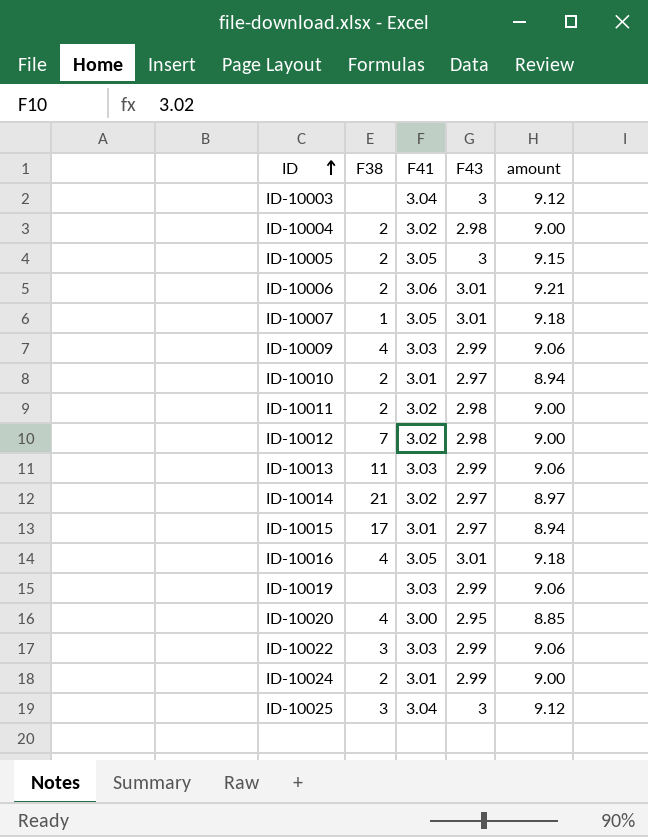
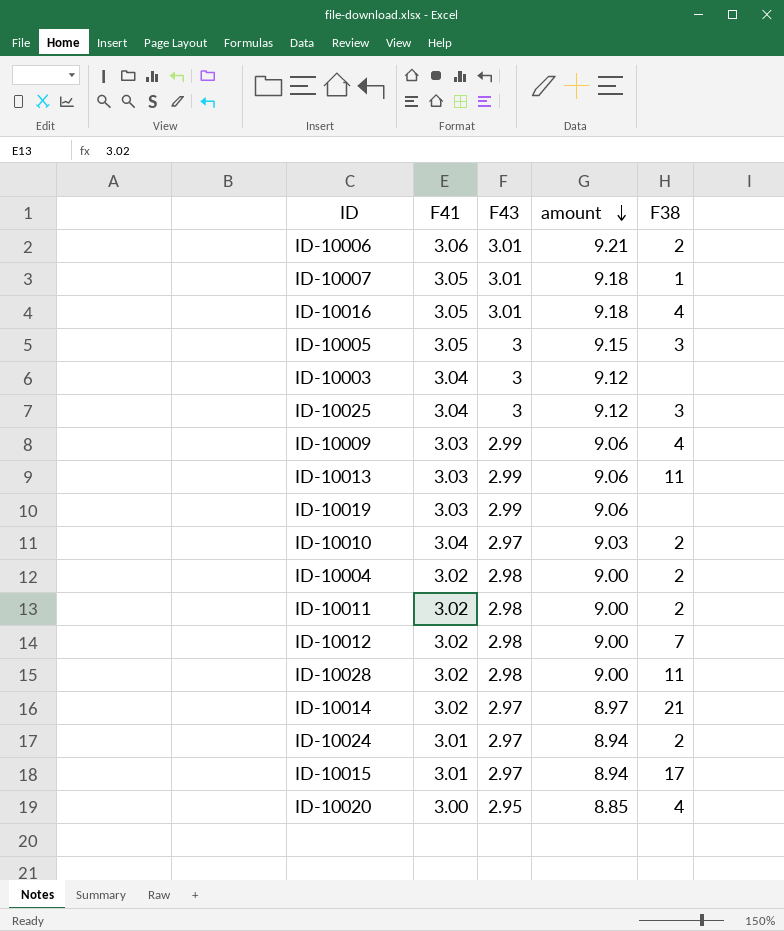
row order: ID ascending -> amount descending
column F38 | position: 2 -> 5
row ID-10022: 3 | 3.03 | 2.99 | 9.06 -> none
ID-10005 | F38: 2 -> 3
ID-10010 | F41: 3.01 -> 3.04
ID-10010 | amount: 8.94 -> 9.03
row ID-10028: none -> 3.02 | 2.98 | 9.00 | 11
ID-10024 | F43: 2.99 -> 2.97
ID-10024 | amount: 9.00 -> 8.94

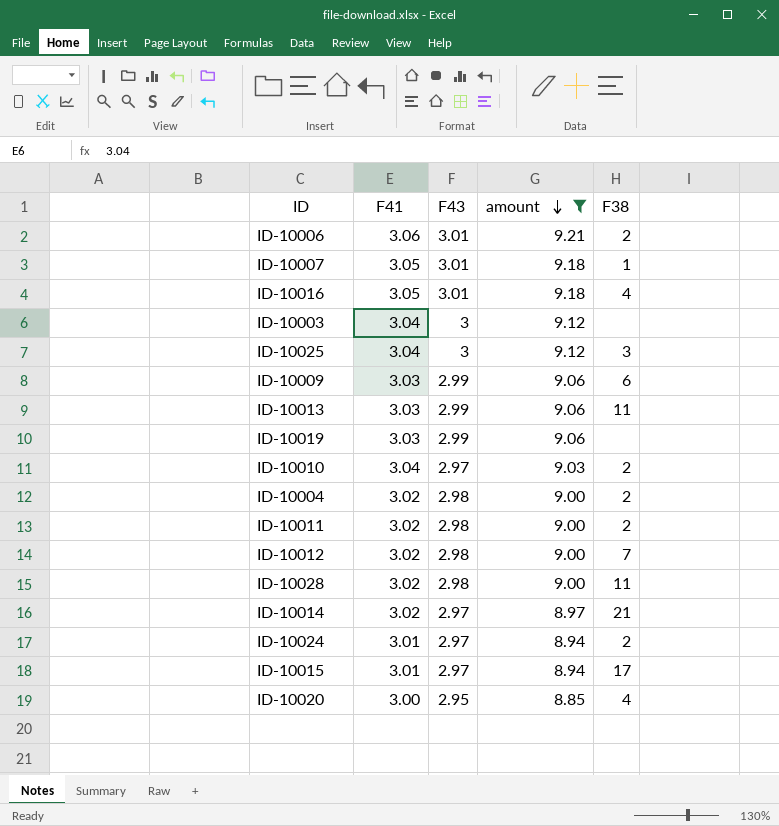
filter: none -> amount != 9.15
ID-10009 | F38: 4 -> 6

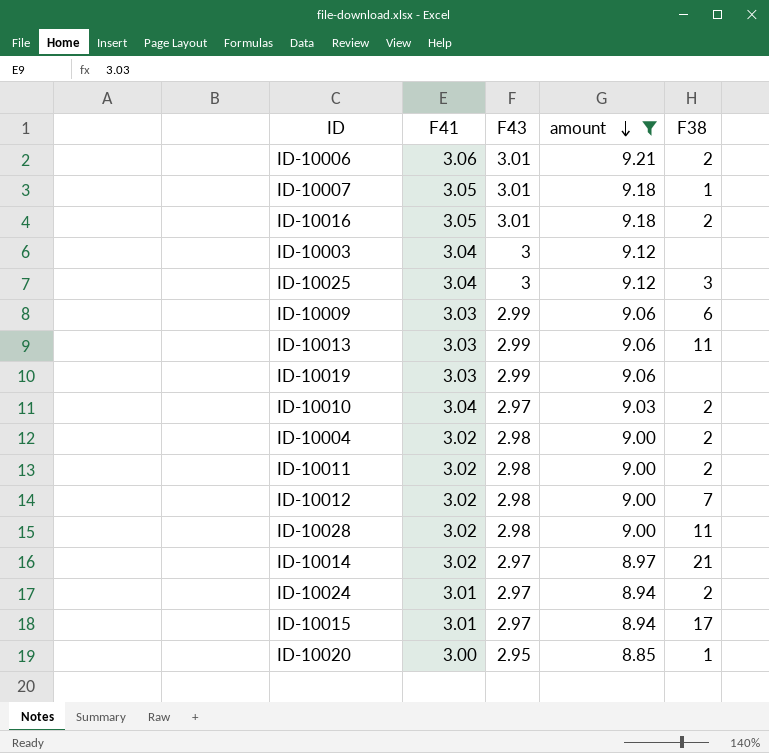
ID-10016 | F38: 4 -> 2
ID-10020 | F38: 4 -> 1

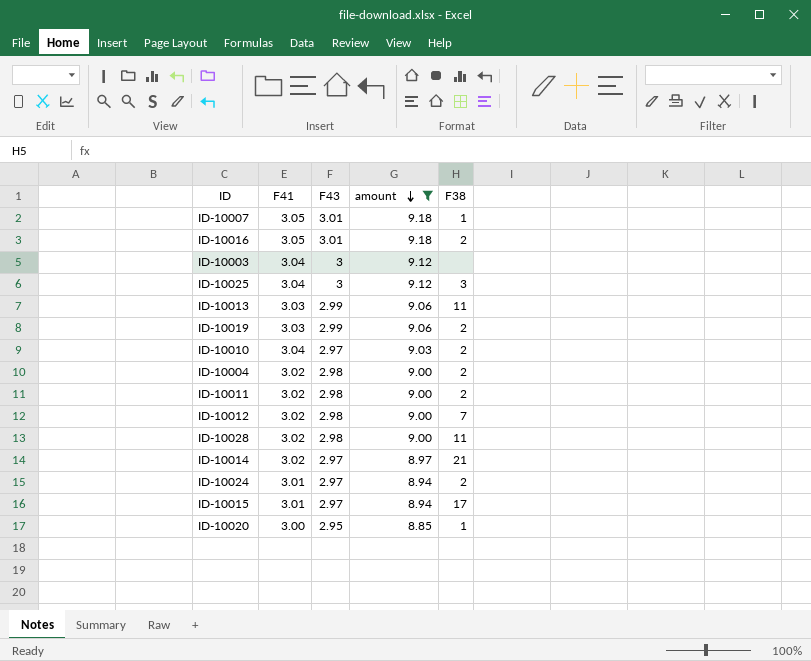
row ID-10006: 3.06 | 3.01 | 9.21 | 2 -> none
row ID-10009: 3.03 | 2.99 | 9.06 | 6 -> none
ID-10019 | F38: none -> 2

